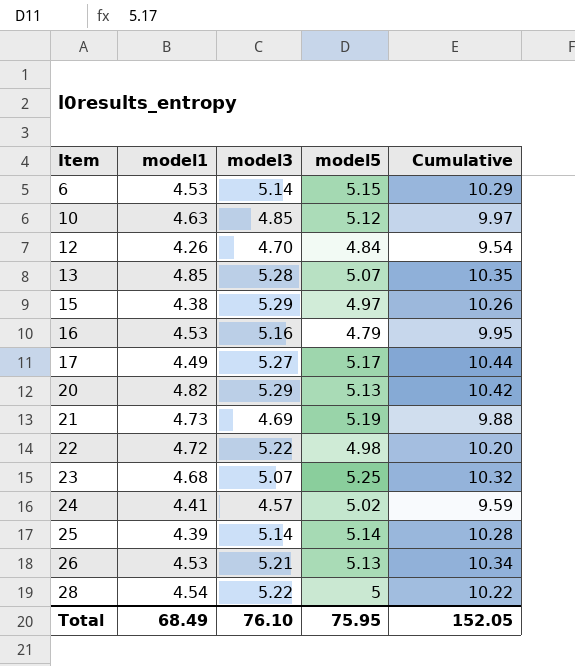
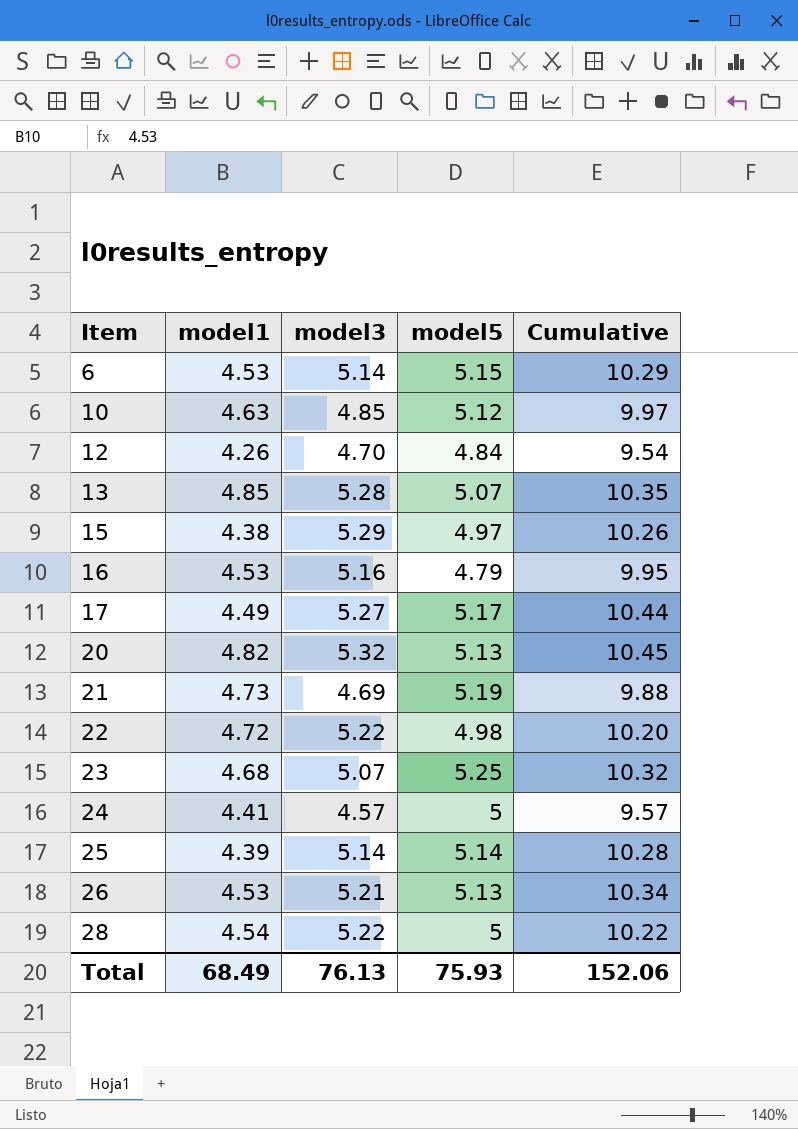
20 | model3: 5.29 -> 5.32
20 | Cumulative: 10.42 -> 10.45
24 | model5: 5.02 -> 5
24 | Cumulative: 9.59 -> 9.57
Total | model3: 76.10 -> 76.13
Total | model5: 75.95 -> 75.93
Total | Cumulative: 152.05 -> 152.06

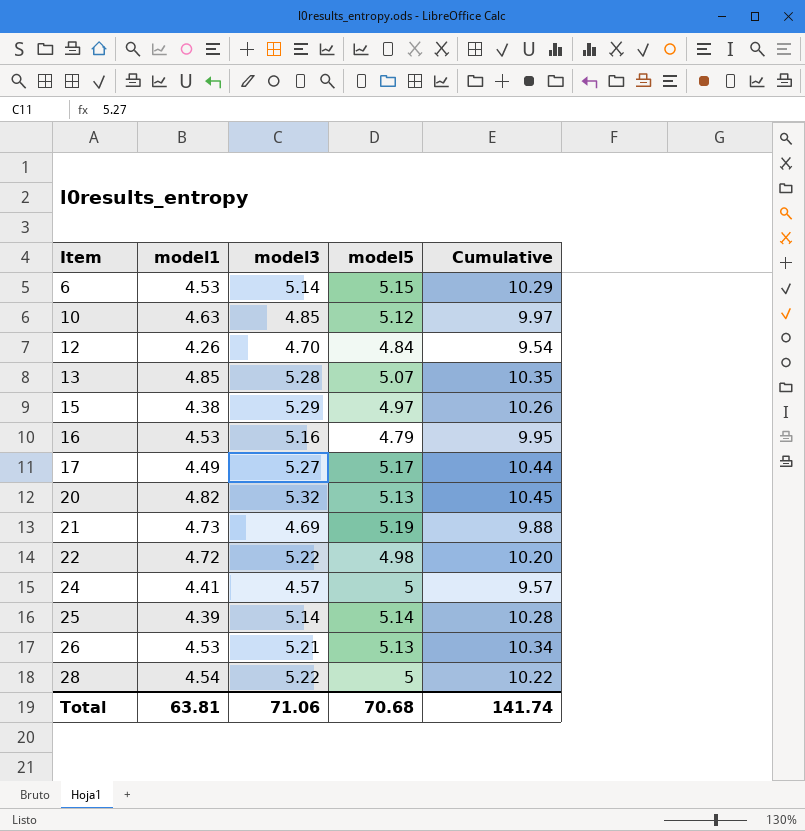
row 23: 4.68 | 5.07 | 5.25 | 10.32 -> none
Total | model1: 68.49 -> 63.81
Total | model3: 76.13 -> 71.06
Total | model5: 75.93 -> 70.68
Total | Cumulative: 152.06 -> 141.74

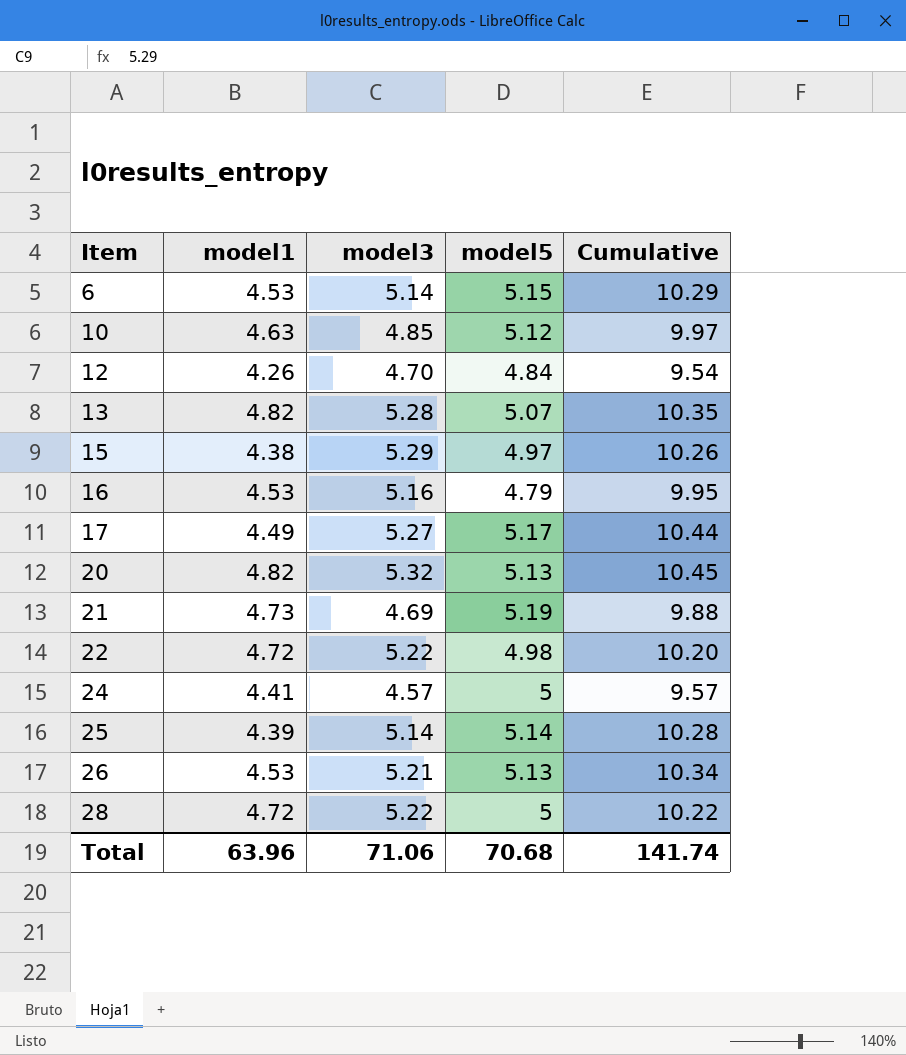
13 | model1: 4.85 -> 4.82
28 | model1: 4.54 -> 4.72
Total | model1: 63.81 -> 63.96

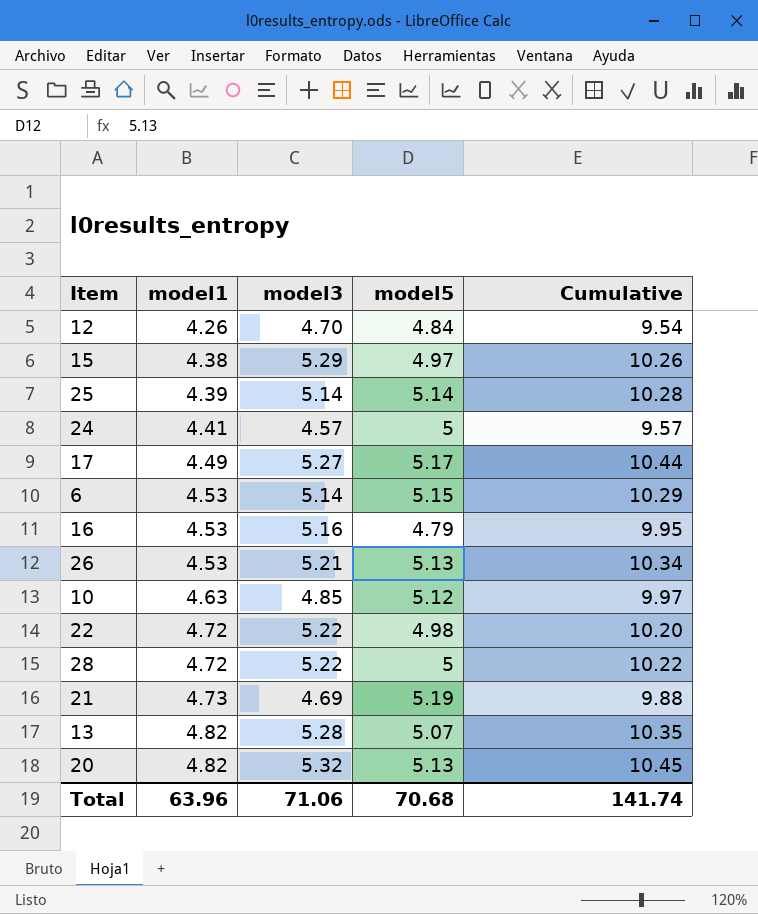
row order: Item ascending -> model1 ascending

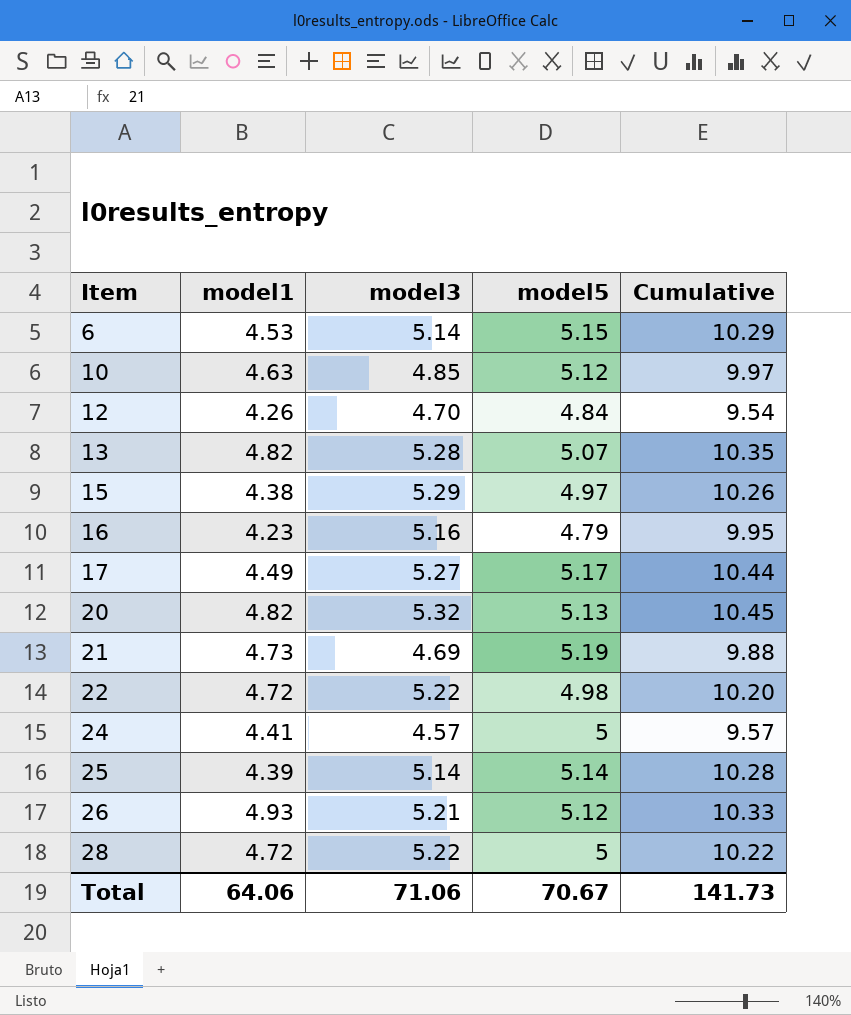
row order: model1 ascending -> Item ascending
16 | model1: 4.53 -> 4.23
26 | model1: 4.53 -> 4.93
26 | model5: 5.13 -> 5.12
26 | Cumulative: 10.34 -> 10.33
Total | model1: 63.96 -> 64.06
Total | model5: 70.68 -> 70.67
Total | Cumulative: 141.74 -> 141.73

